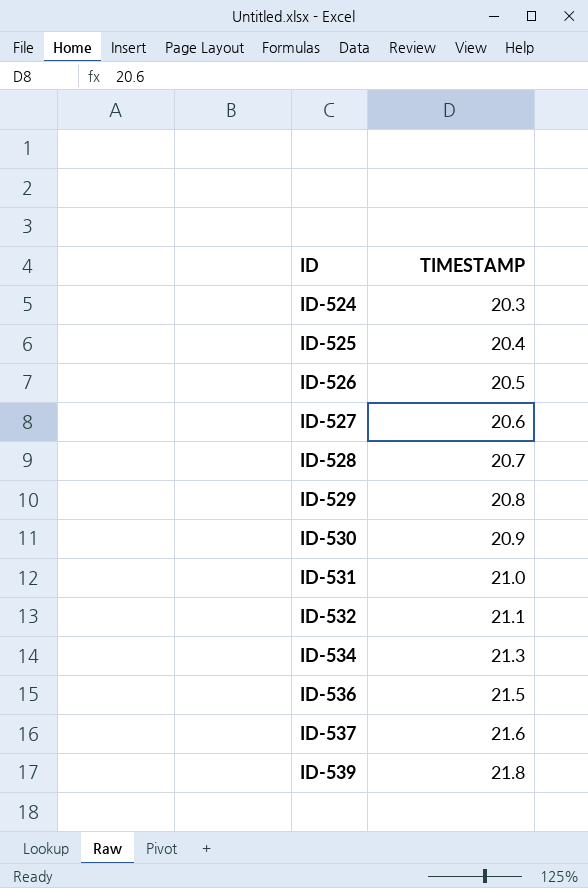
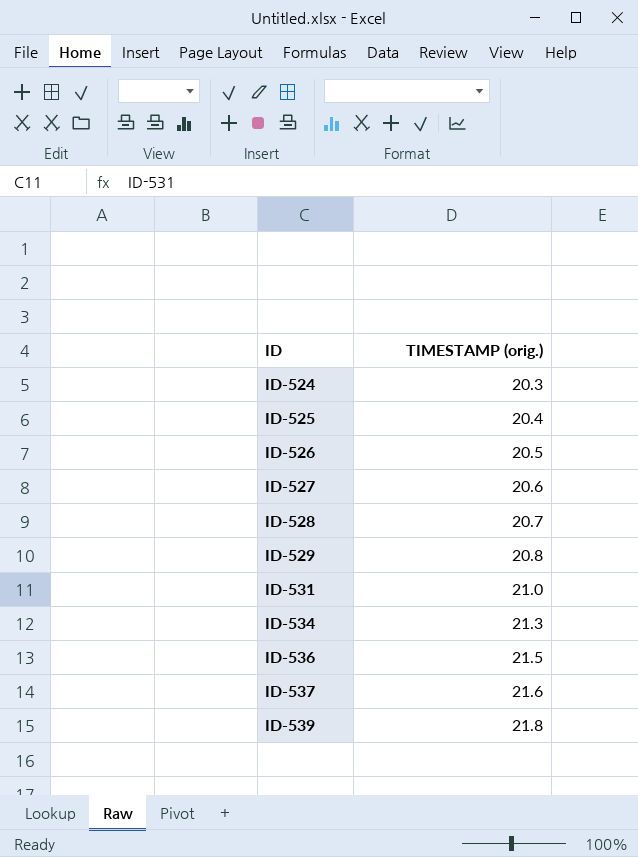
column name: TIMESTAMP -> TIMESTAMP (orig.)
row ID-530: 20.9 -> none
row ID-532: 21.1 -> none

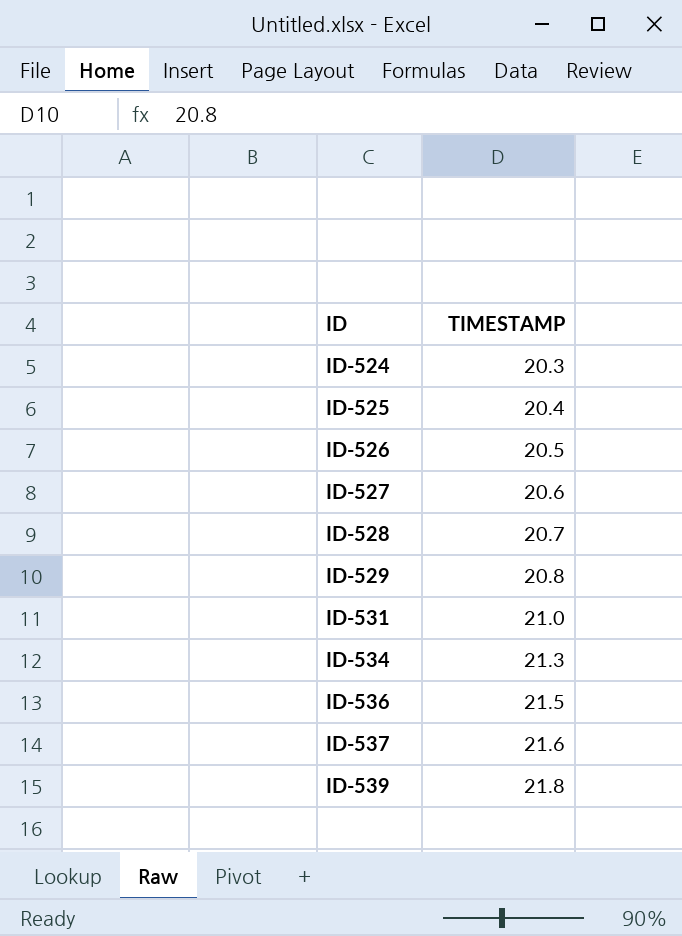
column name: TIMESTAMP (orig.) -> TIMESTAMP

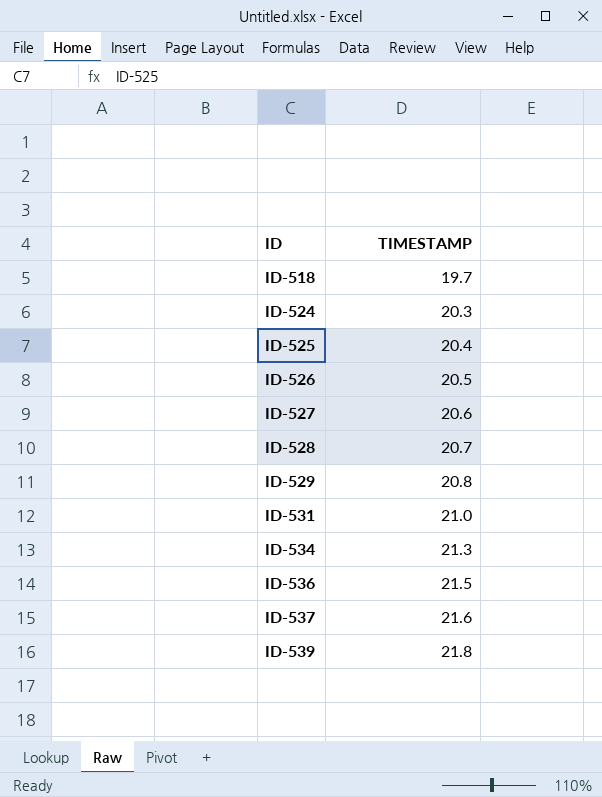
row ID-518: none -> 19.7

